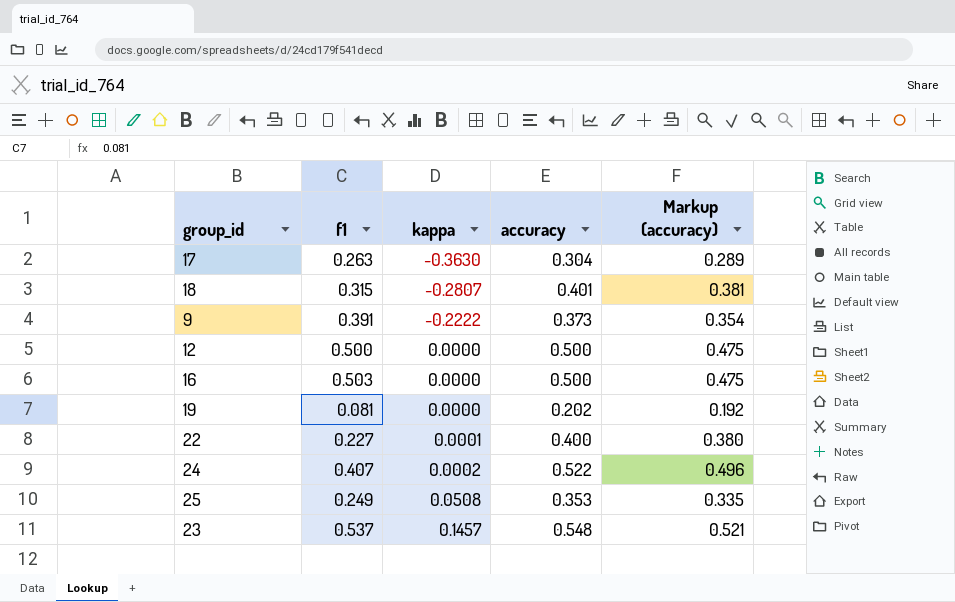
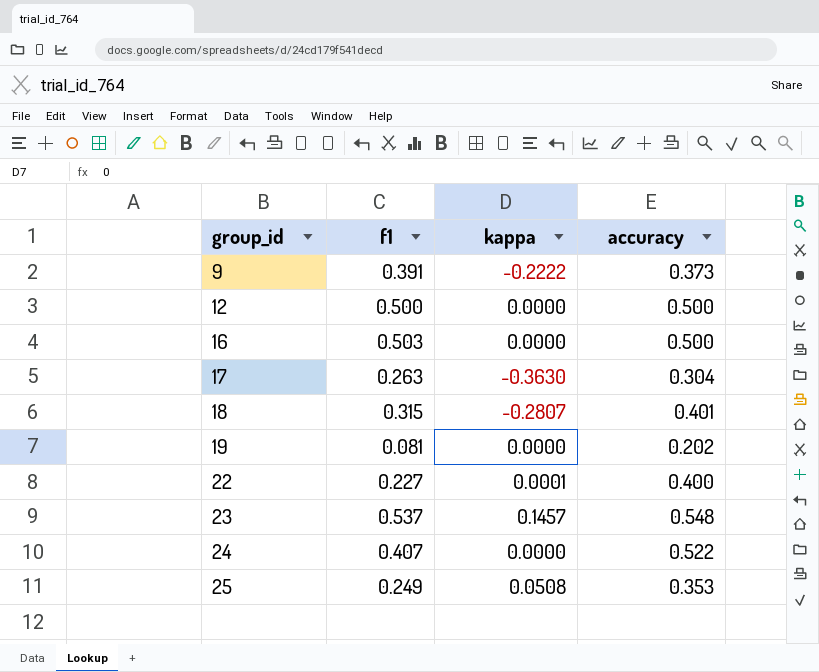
row order: kappa ascending -> group_id ascending
column Markup (accuracy) | formula: [accuracy] * 0.95 -> none
24 | kappa: 0.0002 -> 0.0000

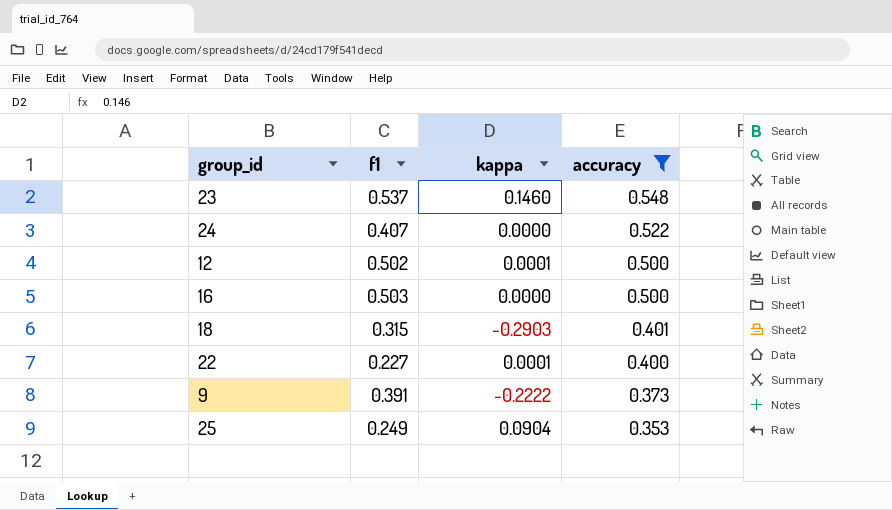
filter: none -> accuracy >= 0.353
row order: group_id ascending -> accuracy descending
23 | kappa: 0.1457 -> 0.1460
12 | f1: 0.500 -> 0.502
12 | kappa: 0.0000 -> 0.0001
18 | kappa: -0.2807 -> -0.2903
25 | kappa: 0.0508 -> 0.0904

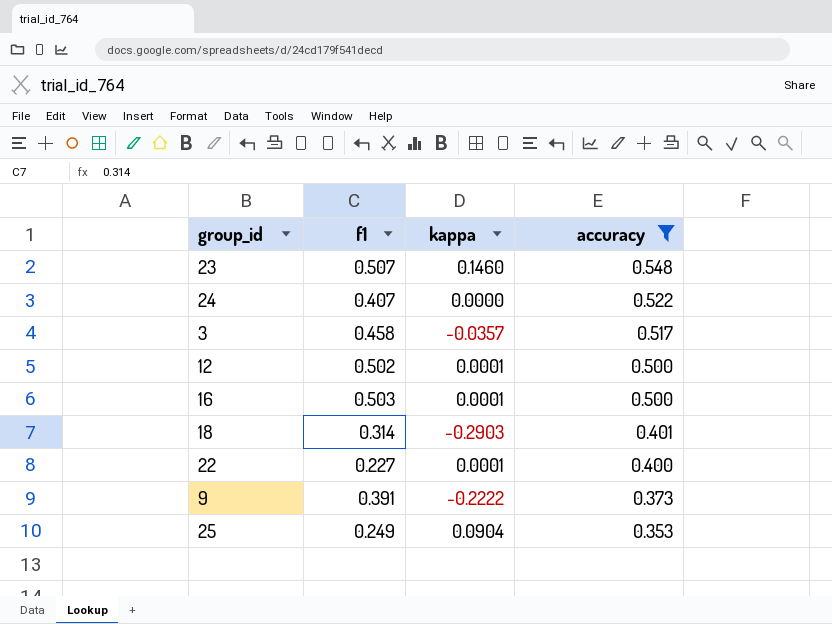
23 | f1: 0.537 -> 0.507
row 3: none -> 0.458 | -0.0357 | 0.517
16 | kappa: 0.0000 -> 0.0001
18 | f1: 0.315 -> 0.314

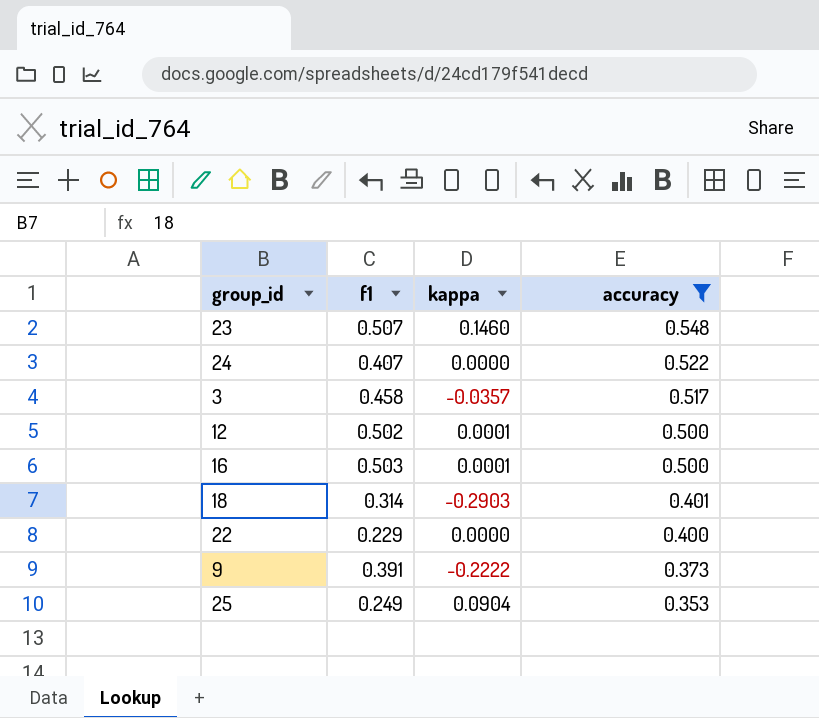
22 | f1: 0.227 -> 0.229
22 | kappa: 0.0001 -> 0.0000

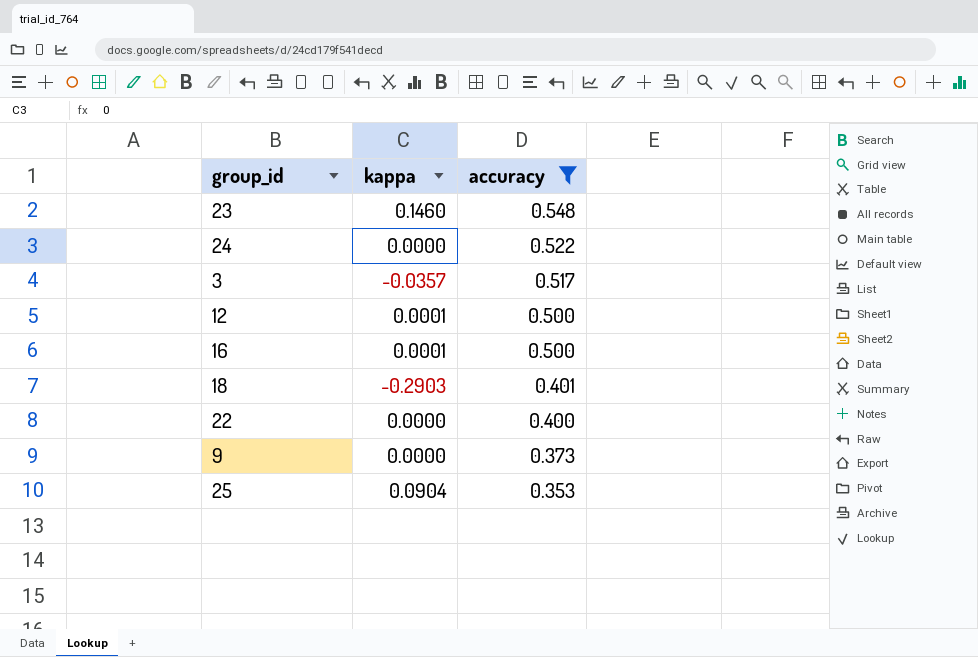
column f1 | position: 2 -> none
9 | kappa: -0.2222 -> 0.0000

